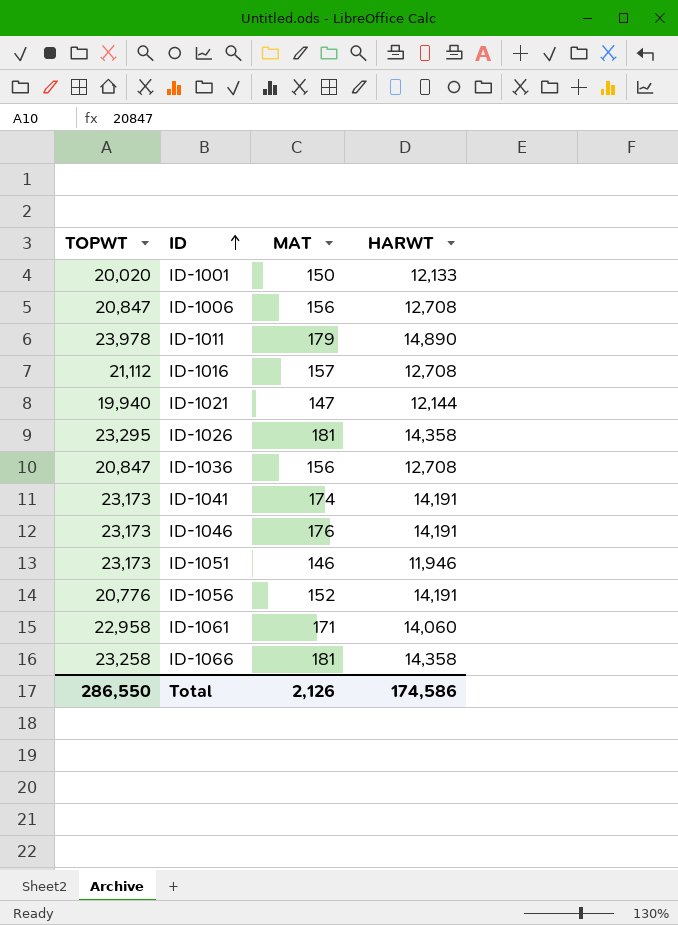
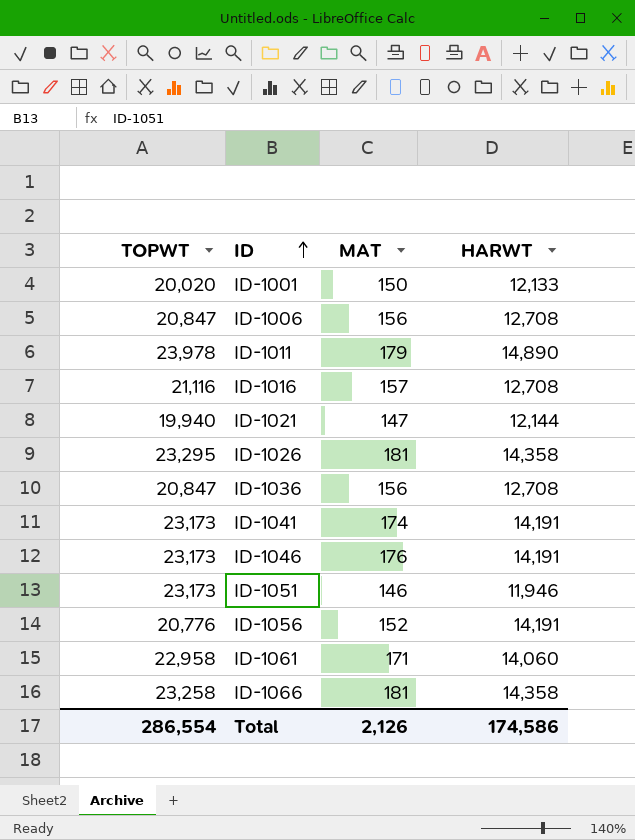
ID-1016 | TOPWT: 21,112 -> 21,116
Total | TOPWT: 286,550 -> 286,554

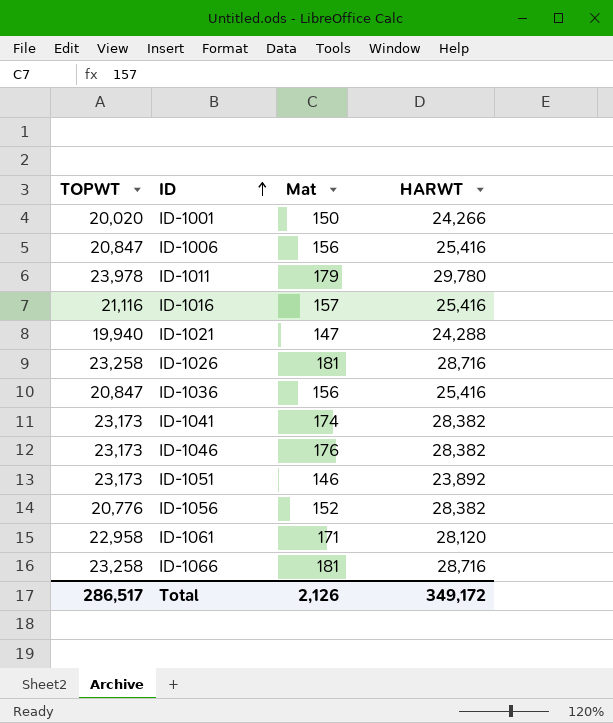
column name: MAT -> Mat
ID-1001 | HARWT: 12,133 -> 24,266
ID-1006 | HARWT: 12,708 -> 25,416
ID-1011 | HARWT: 14,890 -> 29,780
ID-1016 | HARWT: 12,708 -> 25,416
ID-1021 | HARWT: 12,144 -> 24,288
ID-1026 | TOPWT: 23,295 -> 23,258
ID-1026 | HARWT: 14,358 -> 28,716
ID-1036 | HARWT: 12,708 -> 25,416
ID-1041 | HARWT: 14,191 -> 28,382
ID-1046 | HARWT: 14,191 -> 28,382
ID-1051 | HARWT: 11,946 -> 23,892
ID-1056 | HARWT: 14,191 -> 28,382
ID-1061 | HARWT: 14,060 -> 28,120
ID-1066 | HARWT: 14,358 -> 28,716
Total | TOPWT: 286,554 -> 286,517
Total | HARWT: 174,586 -> 349,172

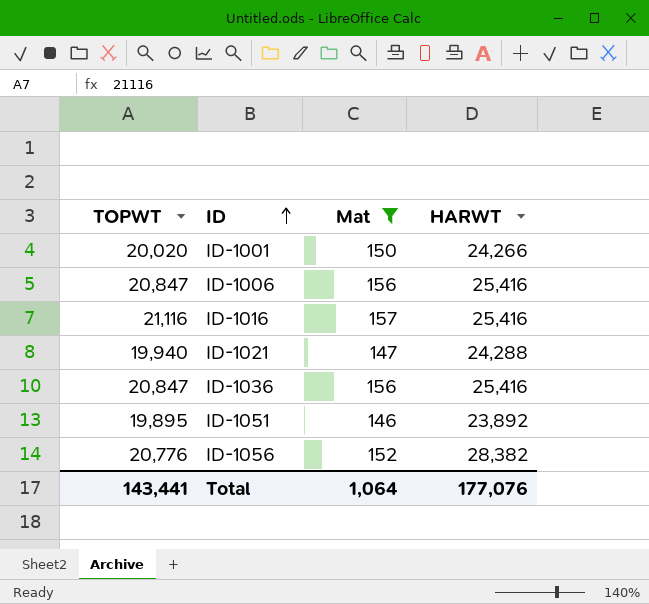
filter: none -> Mat <= 157
ID-1051 | TOPWT: 23,173 -> 19,895
Total | TOPWT: 286,517 -> 143,441
Total | Mat: 2,126 -> 1,064
Total | HARWT: 349,172 -> 177,076

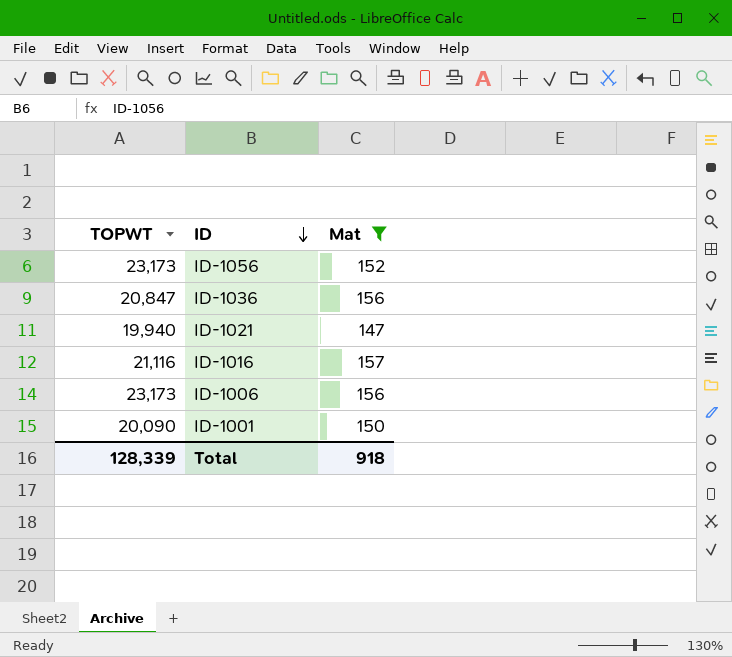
row order: ID ascending -> ID descending
column HARWT | position: 4 -> none
row ID-1051: 19,895 | 146 | 23,892 -> none
ID-1056 | TOPWT: 20,776 -> 23,173
ID-1006 | TOPWT: 20,847 -> 23,173
ID-1001 | TOPWT: 20,020 -> 20,090
Total | TOPWT: 143,441 -> 128,339
Total | Mat: 1,064 -> 918

